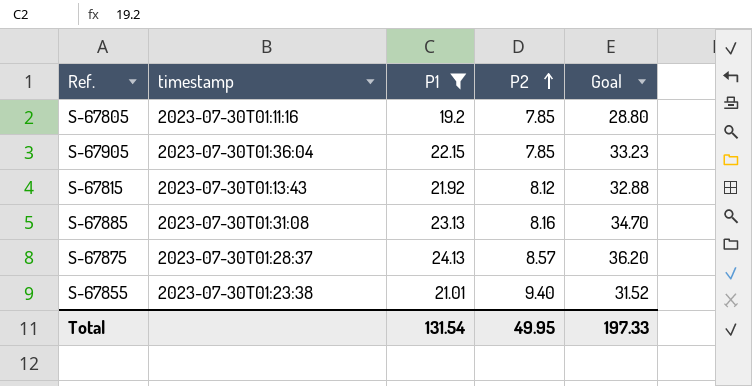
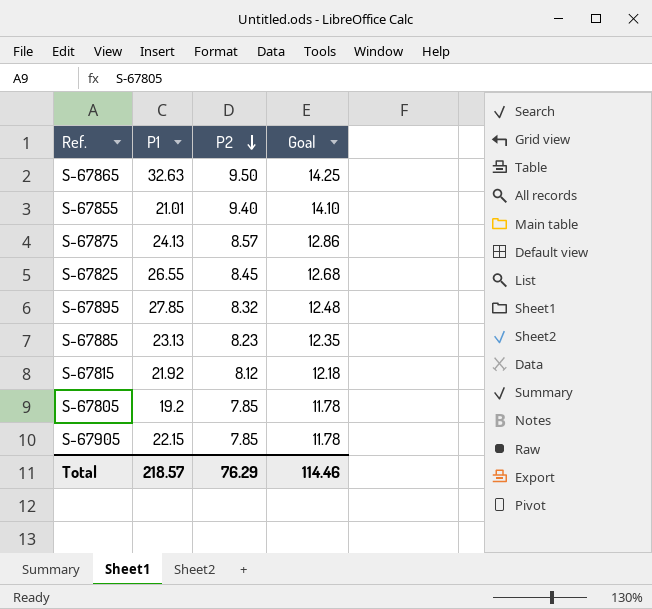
filter: P1 <= 24.13 -> none
row order: P2 ascending -> P2 descending
column timestamp | position: 2 -> none
column Goal | formula: [P1] * 1.5 -> [P2] * 1.5
S-67885 | P2: 8.16 -> 8.23
Total | P1: 131.54 -> 218.57
Total | P2: 49.95 -> 76.29
Total | Goal: 197.33 -> 114.46

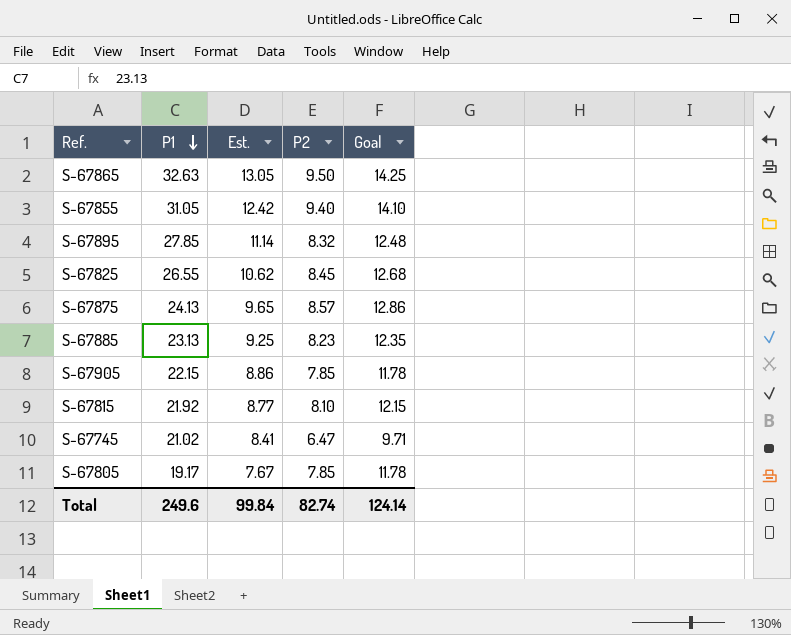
row order: P2 descending -> P1 descending
column Est. | formula: none -> [P1] * 0.4
S-67855 | P1: 21.01 -> 31.05
S-67815 | P2: 8.12 -> 8.10
S-67815 | Goal: 12.18 -> 12.15
row S-67745: none -> 21.02 | 8.41 | 6.47 | 9.71
S-67805 | P1: 19.2 -> 19.17
Total | P1: 218.57 -> 249.6
Total | P2: 76.29 -> 82.74
Total | Goal: 114.46 -> 124.14

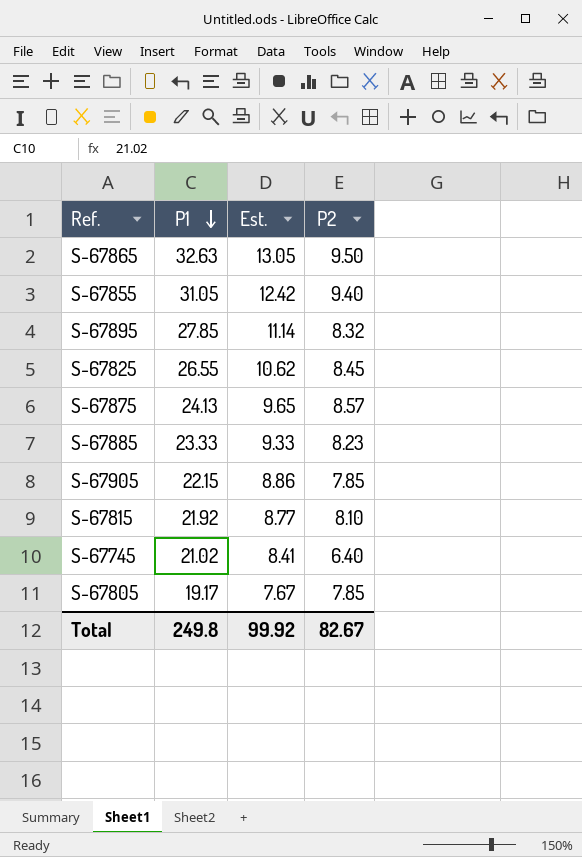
column Goal | formula: [P2] * 1.5 -> none
S-67885 | P1: 23.13 -> 23.33
S-67885 | Est.: 9.25 -> 9.33
S-67745 | P2: 6.47 -> 6.40
Total | P1: 249.6 -> 249.8
Total | Est.: 99.84 -> 99.92
Total | P2: 82.74 -> 82.67

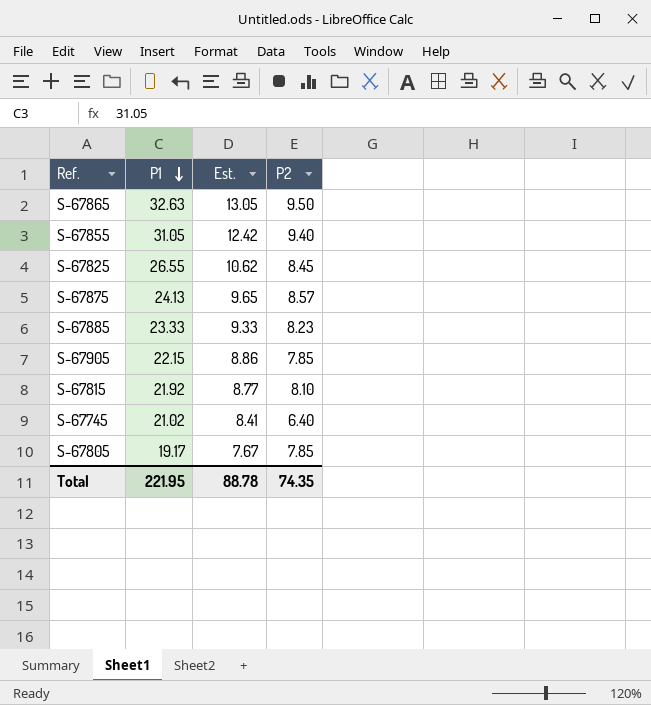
row S-67895: 27.85 | 11.14 | 8.32 -> none
Total | P1: 249.8 -> 221.95
Total | Est.: 99.92 -> 88.78
Total | P2: 82.67 -> 74.35

